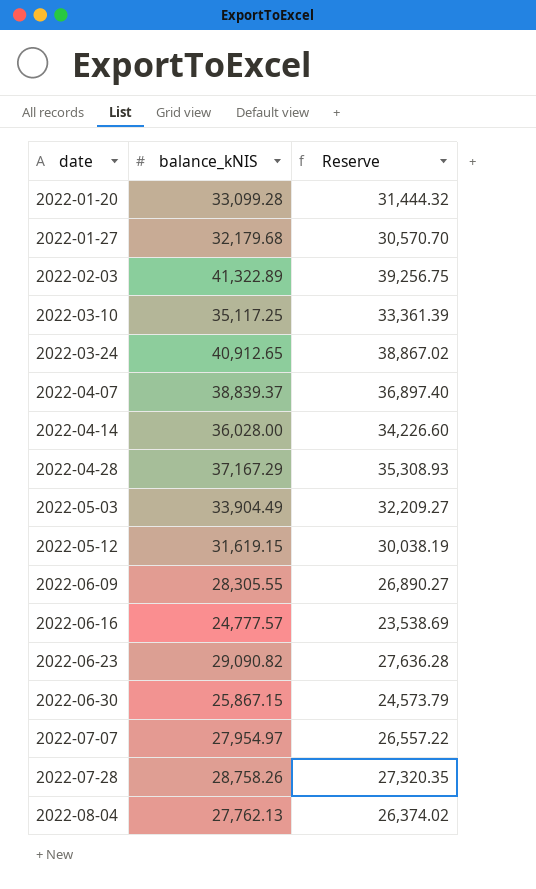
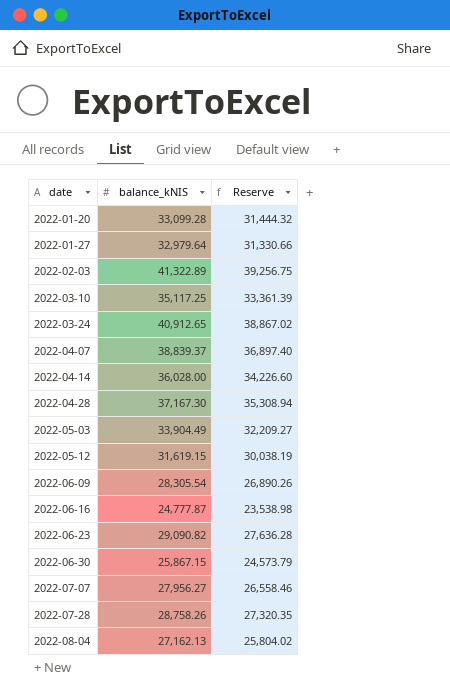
2022-01-27 | balance_kNIS: 32,179.68 -> 32,979.64
2022-01-27 | Reserve: 30,570.70 -> 31,330.66
2022-04-28 | balance_kNIS: 37,167.29 -> 37,167.30
2022-04-28 | Reserve: 35,308.93 -> 35,308.94
2022-06-09 | balance_kNIS: 28,305.55 -> 28,305.54
2022-06-09 | Reserve: 26,890.27 -> 26,890.26
2022-06-16 | balance_kNIS: 24,777.57 -> 24,777.87
2022-06-16 | Reserve: 23,538.69 -> 23,538.98
2022-07-07 | balance_kNIS: 27,954.97 -> 27,956.27
2022-07-07 | Reserve: 26,557.22 -> 26,558.46
2022-08-04 | balance_kNIS: 27,762.13 -> 27,162.13
2022-08-04 | Reserve: 26,374.02 -> 25,804.02

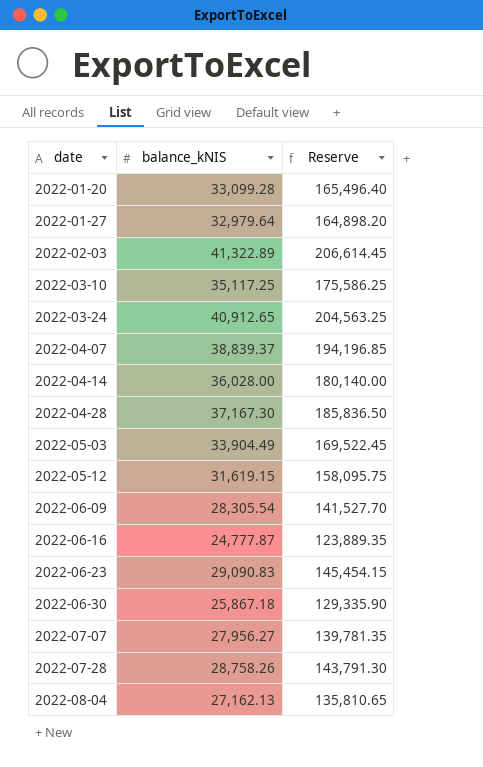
column Reserve | formula: [balance_kNIS] * 0.95 -> [balance_kNIS] * 5
2022-06-23 | balance_kNIS: 29,090.82 -> 29,090.83
2022-06-30 | balance_kNIS: 25,867.15 -> 25,867.18

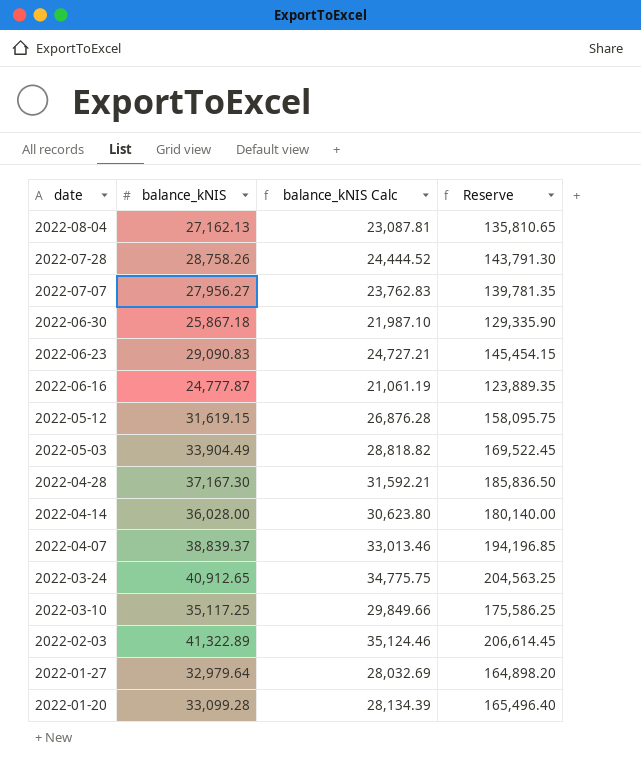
row order: date ascending -> date descending
column balance_kNIS Calc | formula: none -> [balance_kNIS] * 0.85
row 2022-06-09: 28,305.54 | 141,527.70 -> none

